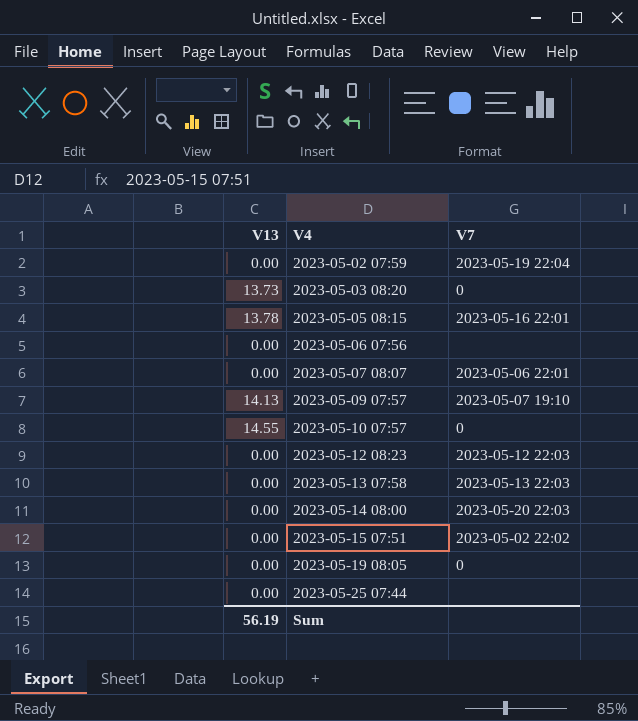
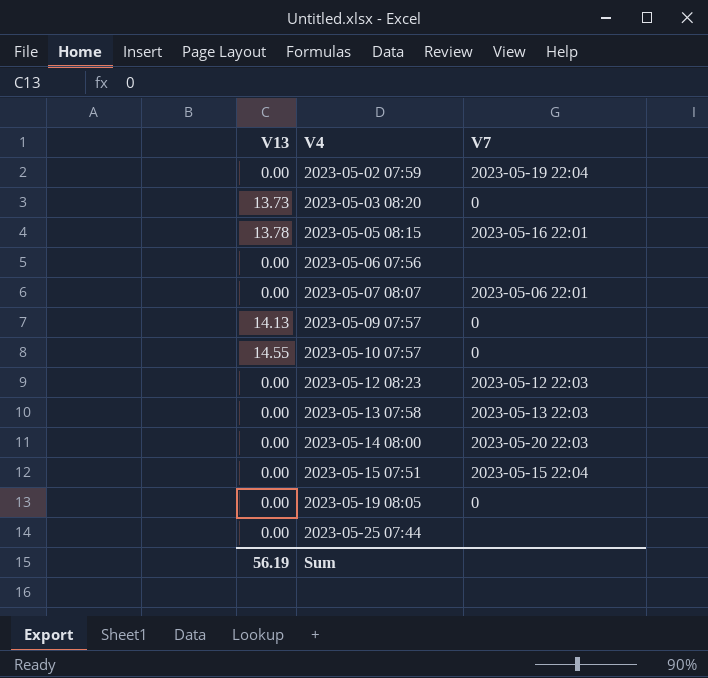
2023-05-09 07:57 | V7: 2023-05-07 19:10 -> 0
2023-05-15 07:51 | V7: 2023-05-02 22:02 -> 2023-05-15 22:04

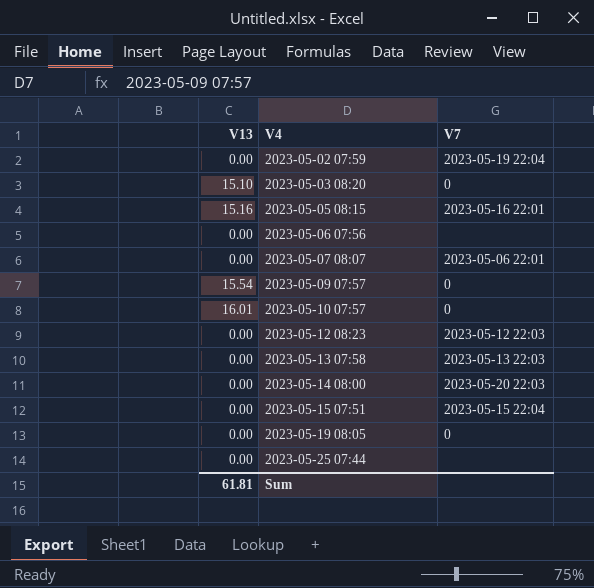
2023-05-03 08:20 | V13: 13.73 -> 15.10
2023-05-05 08:15 | V13: 13.78 -> 15.16
2023-05-09 07:57 | V13: 14.13 -> 15.54
2023-05-10 07:57 | V13: 14.55 -> 16.01
Sum | V13: 56.19 -> 61.81

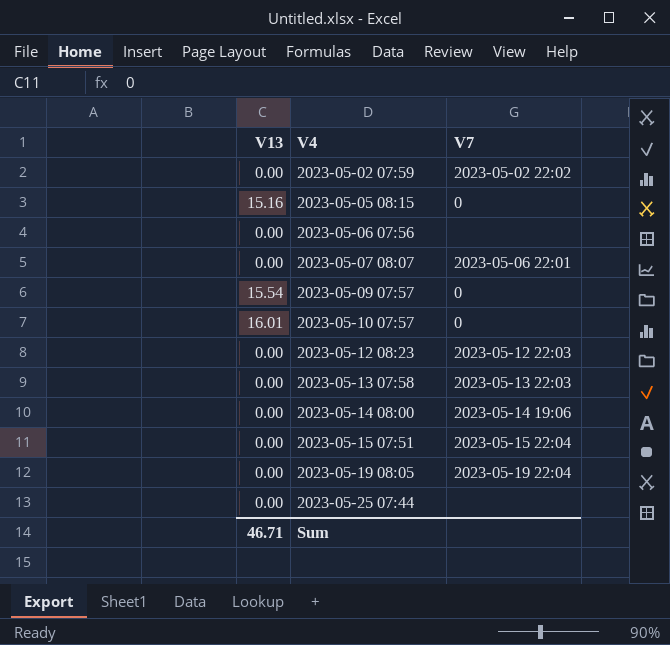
row 2023-05-03 08:20: 15.10 | 0 -> none
2023-05-02 07:59 | V7: 2023-05-19 22:04 -> 2023-05-02 22:02
2023-05-05 08:15 | V7: 2023-05-16 22:01 -> 0
2023-05-14 08:00 | V7: 2023-05-20 22:03 -> 2023-05-14 19:06
2023-05-19 08:05 | V7: 0 -> 2023-05-19 22:04
Sum | V13: 61.81 -> 46.71

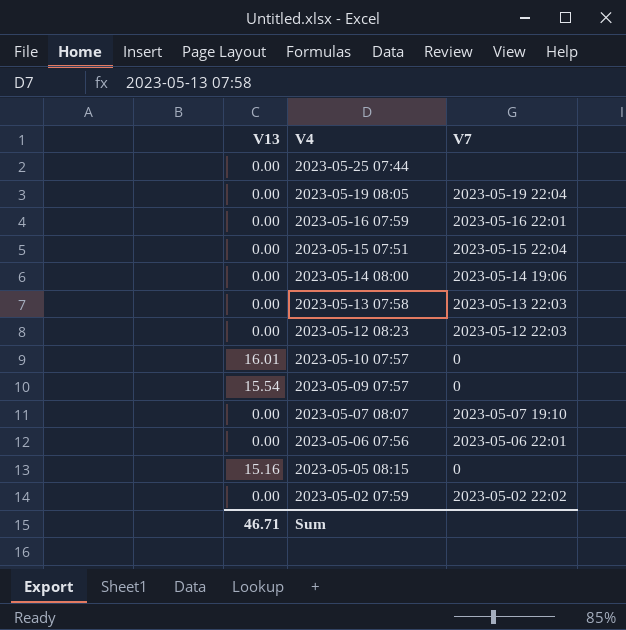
row order: V4 ascending -> V4 descending
row 2023-05-16 07:59: none -> 0.00 | 2023-05-16 22:01
2023-05-07 08:07 | V7: 2023-05-06 22:01 -> 2023-05-07 19:10
2023-05-06 07:56 | V7: none -> 2023-05-06 22:01

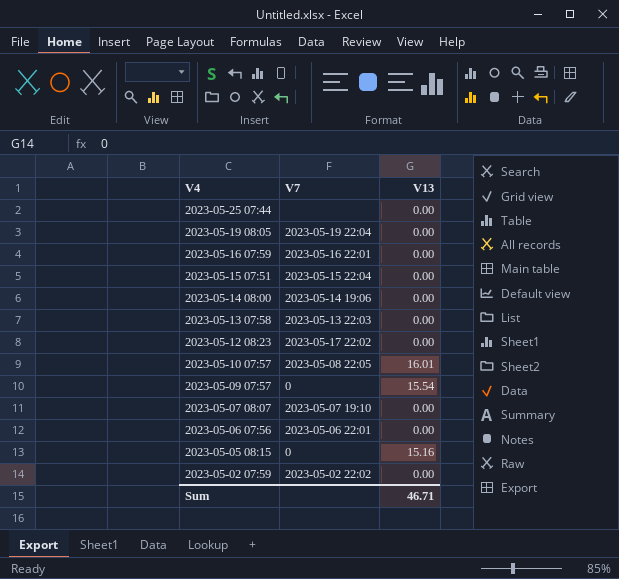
column V13 | position: 1 -> 3
2023-05-12 08:23 | V7: 2023-05-12 22:03 -> 2023-05-17 22:02
2023-05-10 07:57 | V7: 0 -> 2023-05-08 22:05

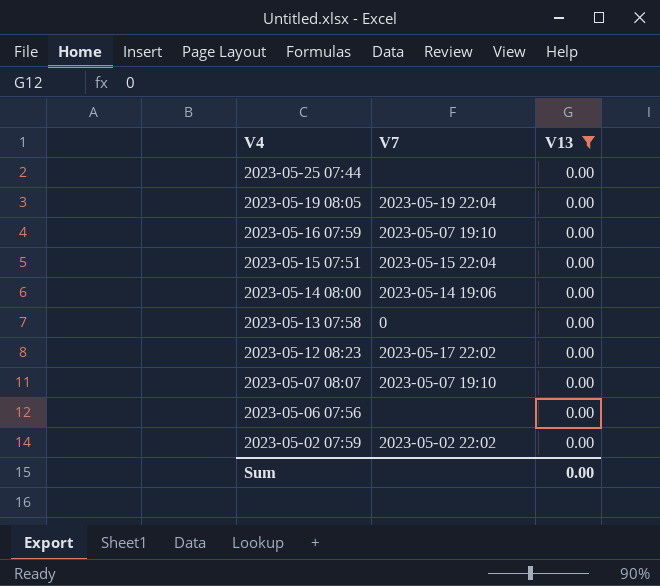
filter: none -> V13 = 0.00
2023-05-16 07:59 | V7: 2023-05-16 22:01 -> 2023-05-07 19:10
2023-05-13 07:58 | V7: 2023-05-13 22:03 -> 0
2023-05-06 07:56 | V7: 2023-05-06 22:01 -> none
Sum | V13: 46.71 -> 0.00

